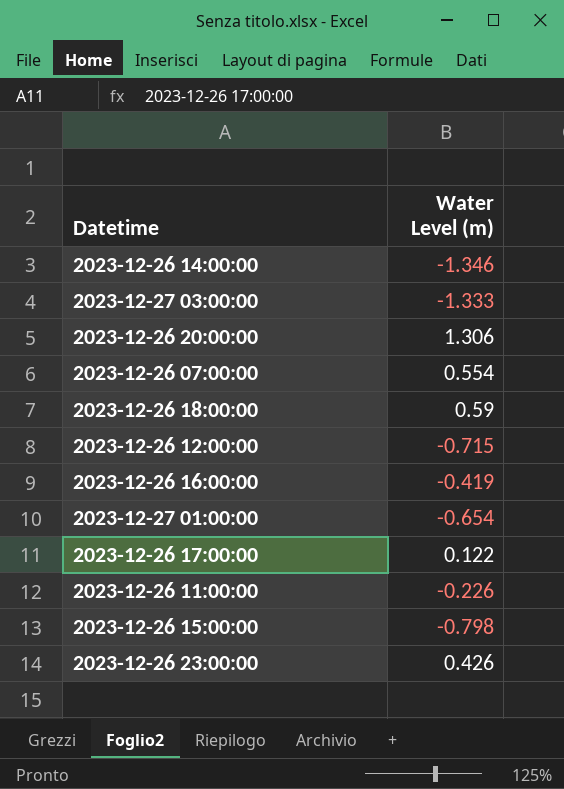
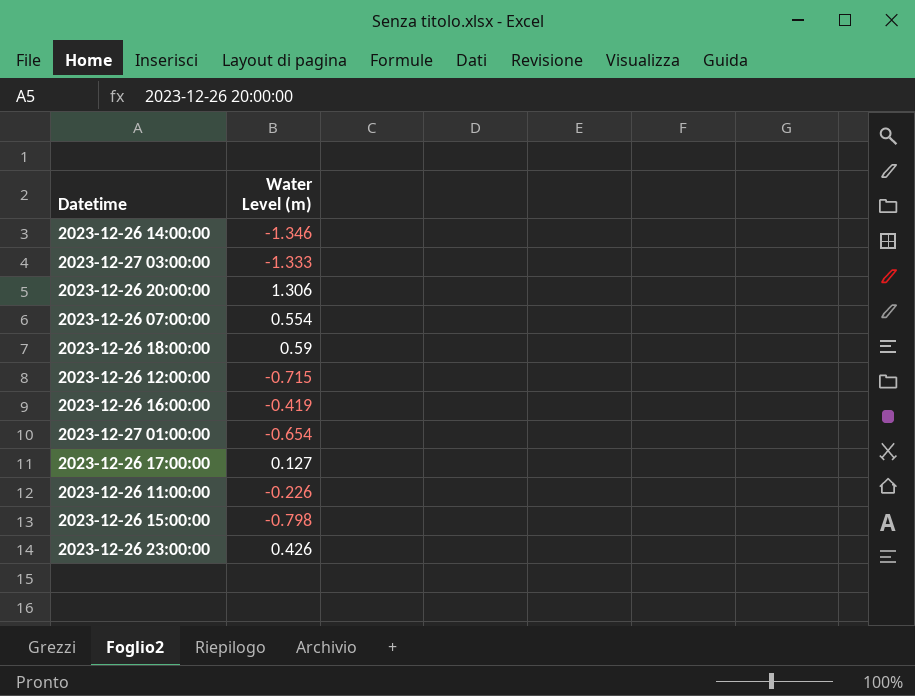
2023-12-26 17:00:00 | Water Level (m): 0.122 -> 0.127

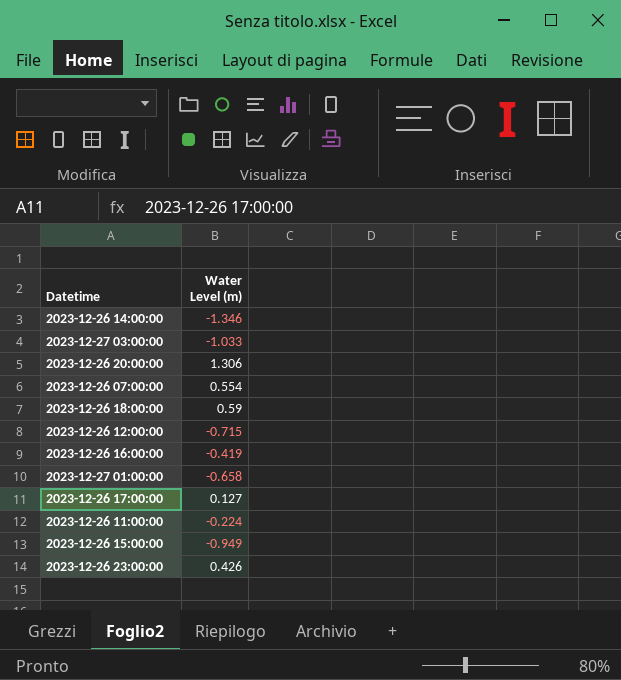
2023-12-27 03:00:00 | Water Level (m): -1.333 -> -1.033
2023-12-27 01:00:00 | Water Level (m): -0.654 -> -0.658
2023-12-26 11:00:00 | Water Level (m): -0.226 -> -0.224
2023-12-26 15:00:00 | Water Level (m): -0.798 -> -0.949

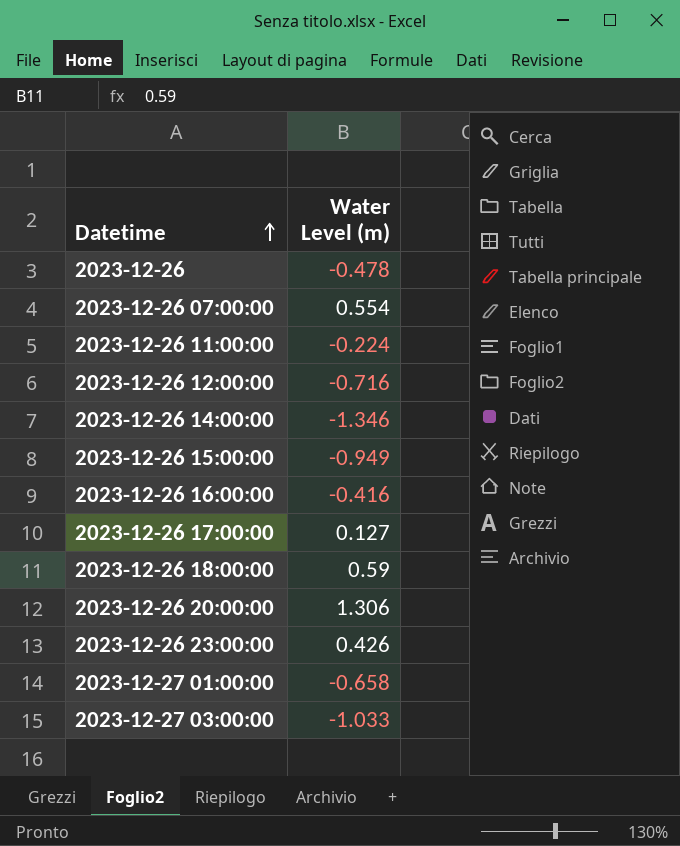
row order: none -> Datetime ascending
row 2023-12-26: none -> -0.478
2023-12-26 12:00:00 | Water Level (m): -0.715 -> -0.716
2023-12-26 16:00:00 | Water Level (m): -0.419 -> -0.416

